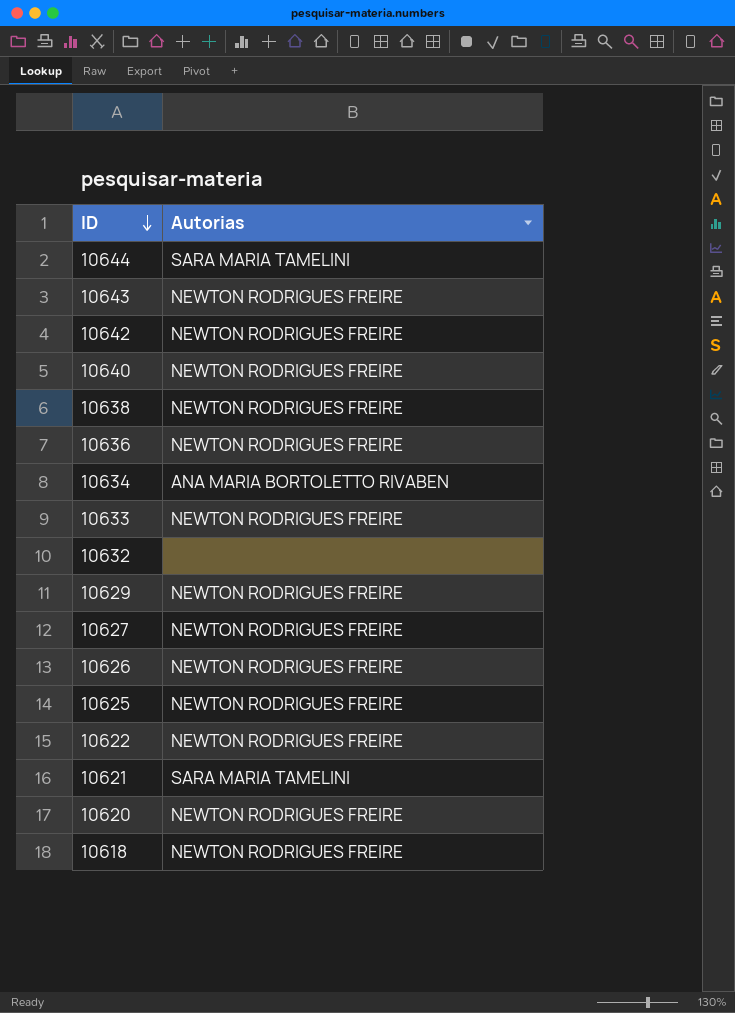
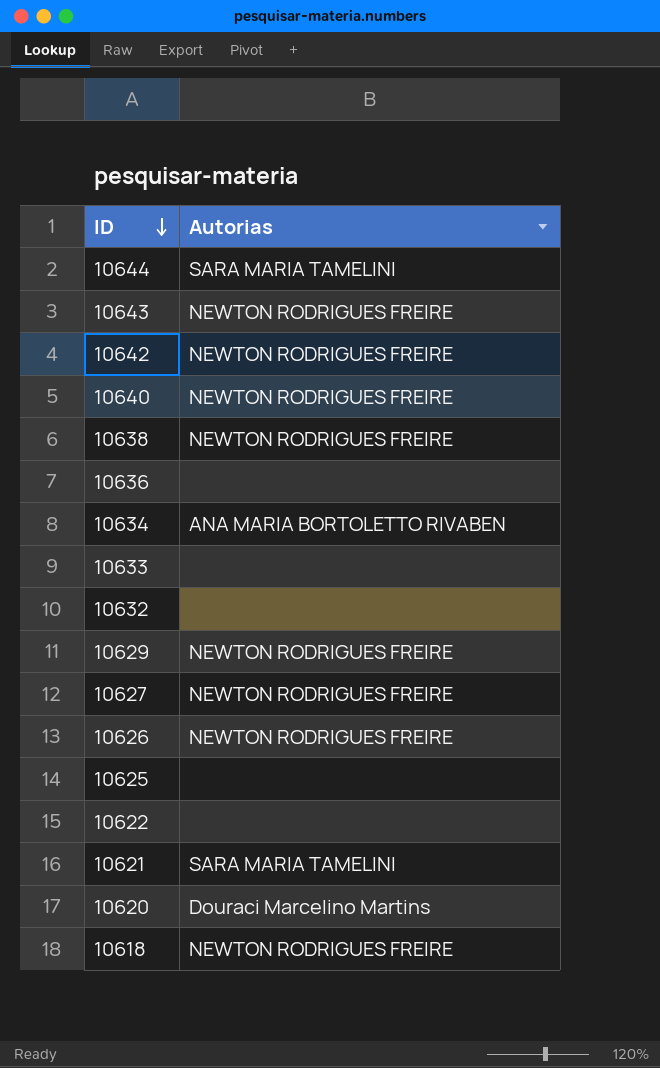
10636 | Autorias: NEWTON RODRIGUES FREIRE -> none
10633 | Autorias: NEWTON RODRIGUES FREIRE -> none
10625 | Autorias: NEWTON RODRIGUES FREIRE -> none
10622 | Autorias: NEWTON RODRIGUES FREIRE -> none
10620 | Autorias: NEWTON RODRIGUES FREIRE -> Douraci Marcelino Martins

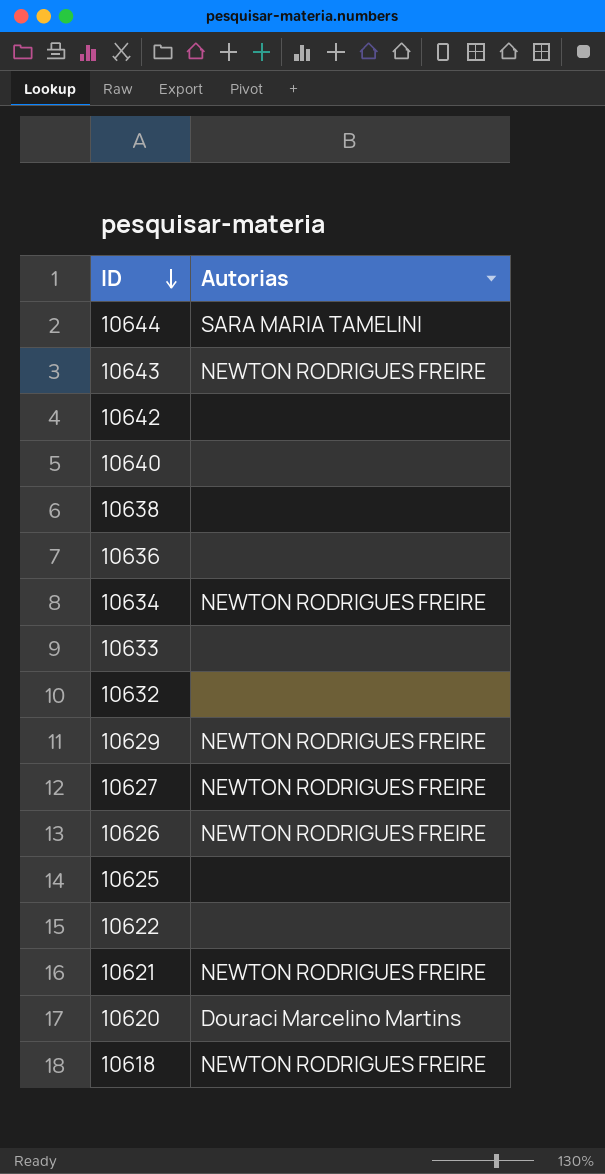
10642 | Autorias: NEWTON RODRIGUES FREIRE -> none
10640 | Autorias: NEWTON RODRIGUES FREIRE -> none
10638 | Autorias: NEWTON RODRIGUES FREIRE -> none
10634 | Autorias: ANA MARIA BORTOLETTO RIVABEN -> NEWTON RODRIGUES FREIRE
10621 | Autorias: SARA MARIA TAMELINI -> NEWTON RODRIGUES FREIRE

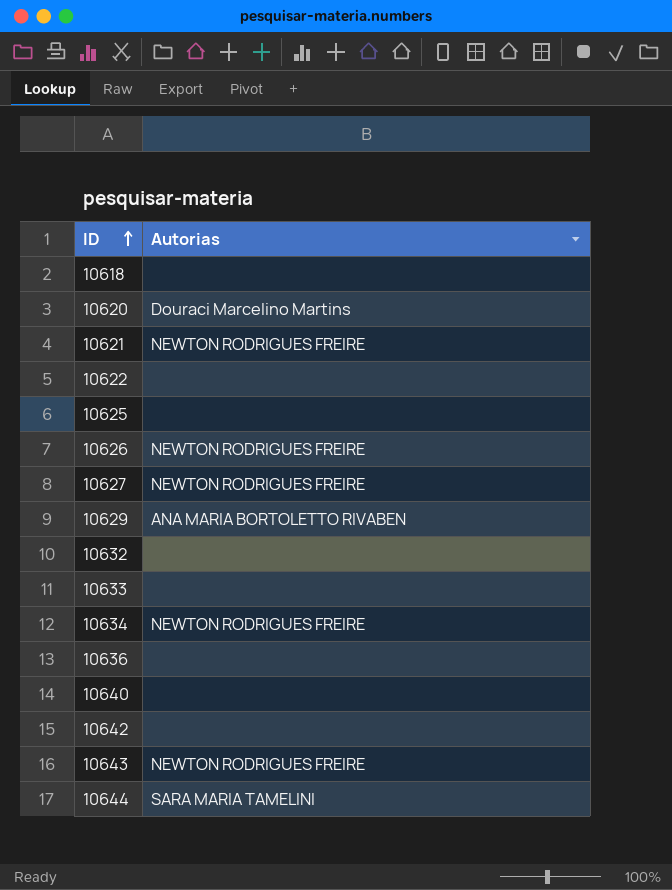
row order: ID descending -> ID ascending
row 10638: none -> none
10618 | Autorias: NEWTON RODRIGUES FREIRE -> none
10629 | Autorias: NEWTON RODRIGUES FREIRE -> ANA MARIA BORTOLETTO RIVABEN

